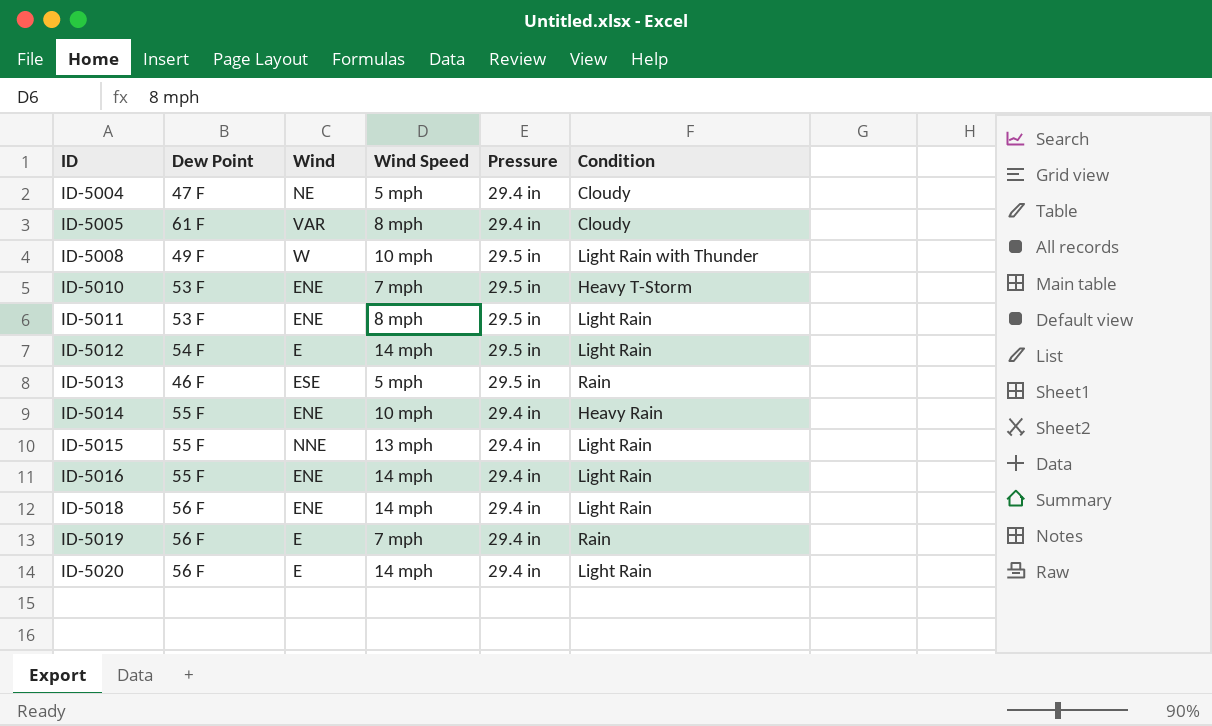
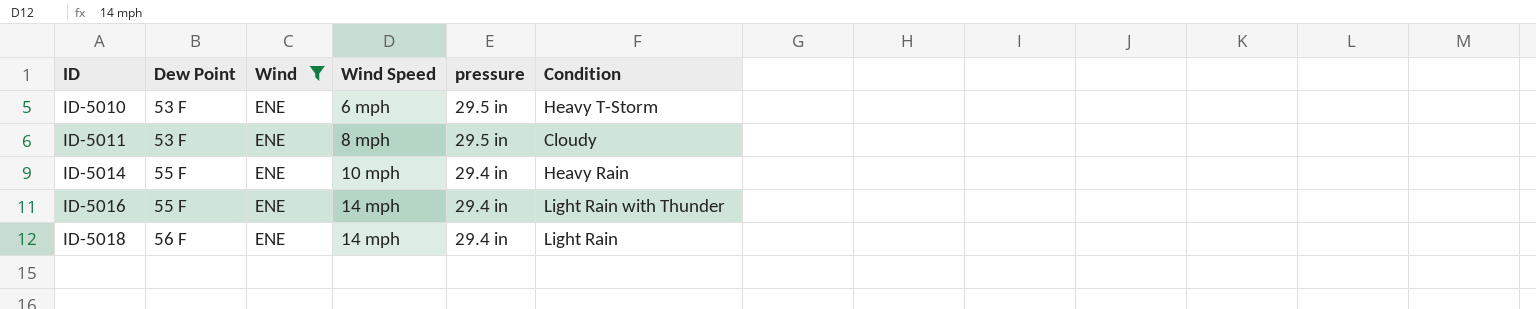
filter: none -> Wind = ENE
column name: Pressure -> pressure
ID-5010 | Wind Speed: 7 mph -> 6 mph
ID-5011 | Condition: Light Rain -> Cloudy
ID-5016 | Condition: Light Rain -> Light Rain with Thunder

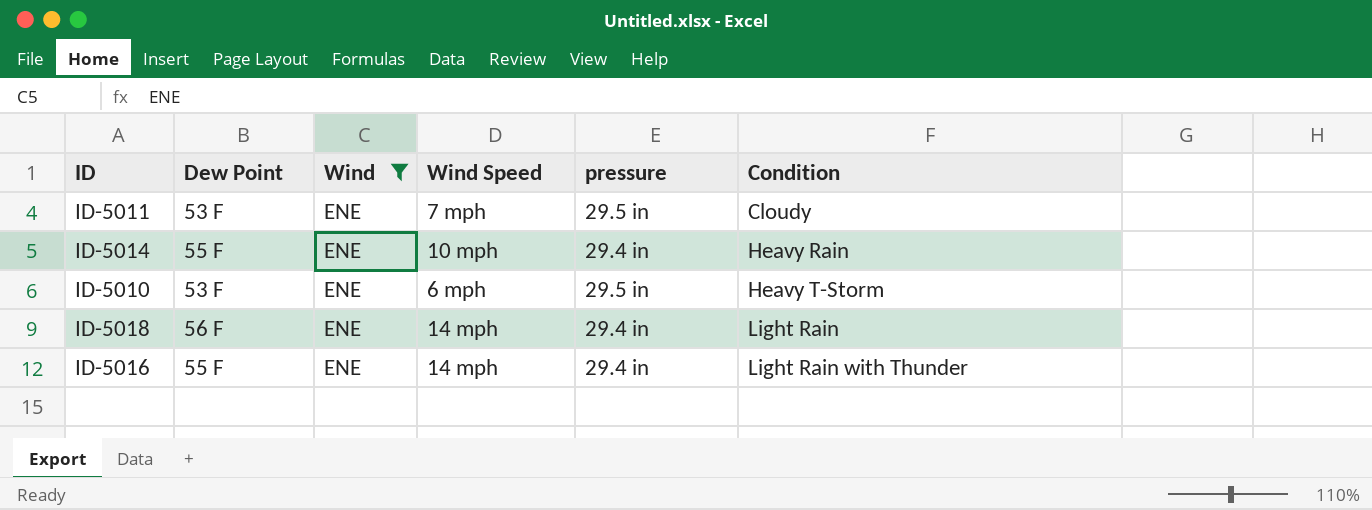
row order: ID ascending -> Condition ascending
ID-5011 | Wind Speed: 8 mph -> 7 mph

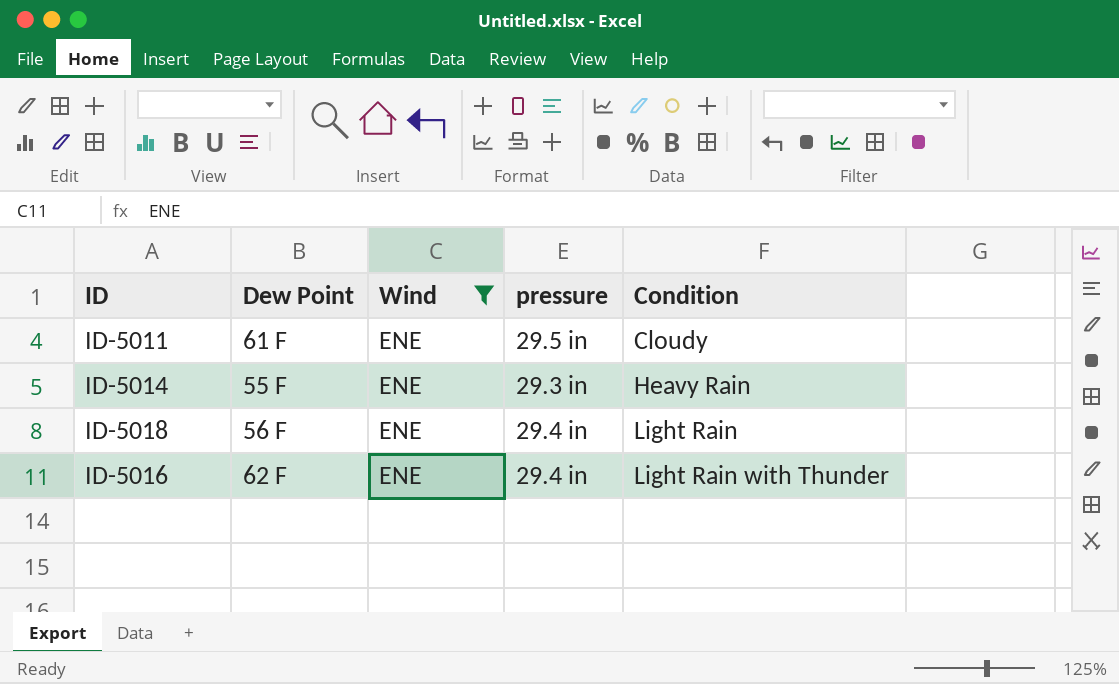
column Wind Speed | position: 4 -> none
row ID-5010: 53 F | ENE | 6 mph | 29.5 in | Heavy T-Storm -> none
ID-5011 | Dew Point: 53 F -> 61 F
ID-5014 | pressure: 29.4 in -> 29.3 in
ID-5016 | Dew Point: 55 F -> 62 F

